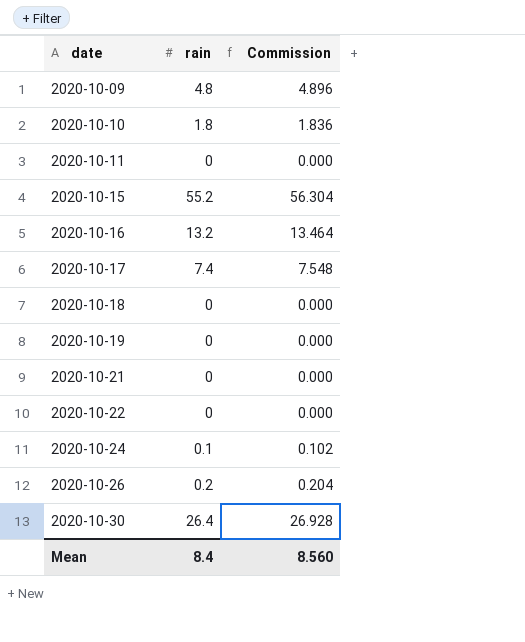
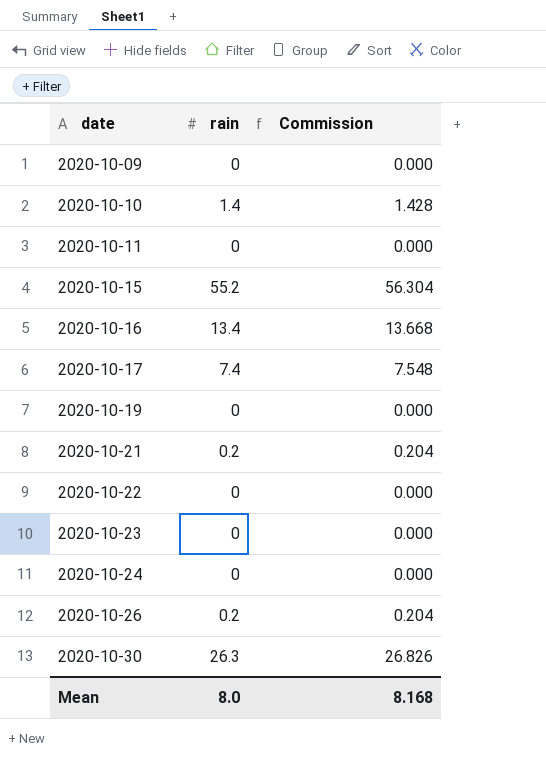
row 2020-10-18: 0 | 0.000 -> none
2020-10-09 | rain: 4.8 -> 0
2020-10-09 | Commission: 4.896 -> 0.000
2020-10-10 | rain: 1.8 -> 1.4
2020-10-10 | Commission: 1.836 -> 1.428
2020-10-16 | rain: 13.2 -> 13.4
2020-10-16 | Commission: 13.464 -> 13.668
2020-10-21 | rain: 0 -> 0.2
2020-10-21 | Commission: 0.000 -> 0.204
row 2020-10-23: none -> 0 | 0.000
2020-10-24 | rain: 0.1 -> 0
2020-10-24 | Commission: 0.102 -> 0.000
2020-10-30 | rain: 26.4 -> 26.3
2020-10-30 | Commission: 26.928 -> 26.826
Mean | rain: 8.4 -> 8.0
Mean | Commission: 8.560 -> 8.168

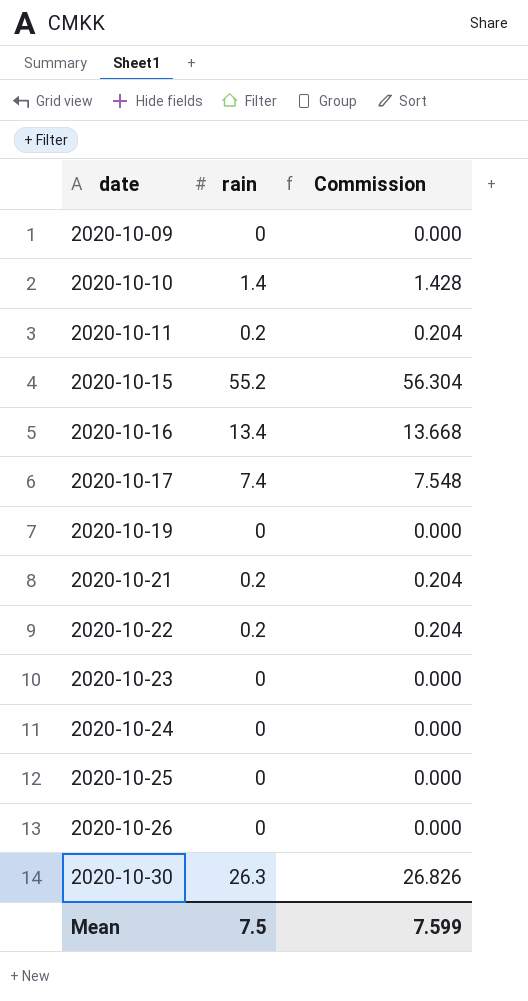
2020-10-11 | rain: 0 -> 0.2
2020-10-11 | Commission: 0.000 -> 0.204
2020-10-22 | rain: 0 -> 0.2
2020-10-22 | Commission: 0.000 -> 0.204
row 2020-10-25: none -> 0 | 0.000
2020-10-26 | rain: 0.2 -> 0
2020-10-26 | Commission: 0.204 -> 0.000
Mean | rain: 8.0 -> 7.5
Mean | Commission: 8.168 -> 7.599

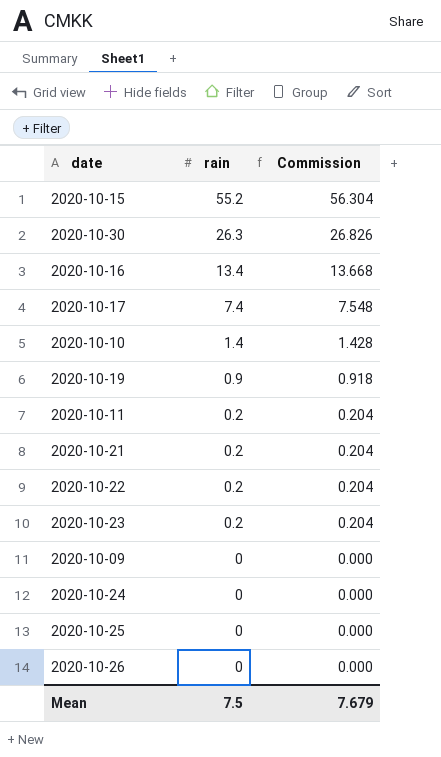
row order: date ascending -> rain descending
2020-10-19 | rain: 0 -> 0.9
2020-10-19 | Commission: 0.000 -> 0.918
2020-10-23 | rain: 0 -> 0.2
2020-10-23 | Commission: 0.000 -> 0.204
Mean | Commission: 7.599 -> 7.679

